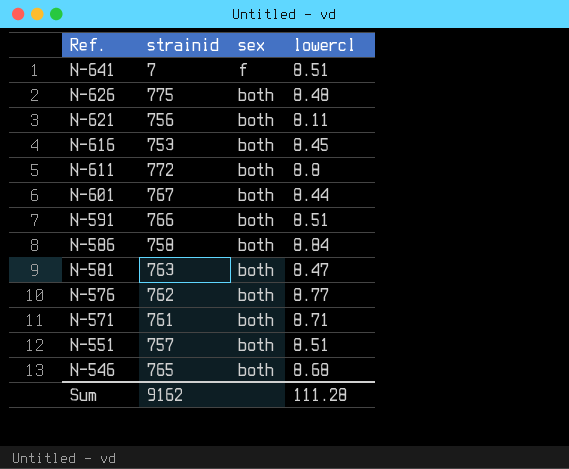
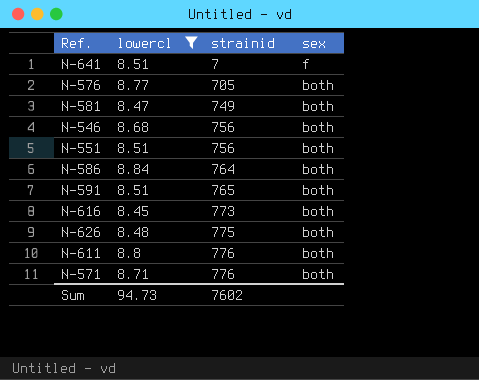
filter: none -> lowercl >= 8.45
row order: Ref. descending -> strainid ascending
column lowercl | position: 4 -> 2
N-576 | strainid: 762 -> 705
N-581 | strainid: 763 -> 749
N-546 | strainid: 765 -> 756
N-551 | strainid: 757 -> 756
N-586 | strainid: 758 -> 764
N-591 | strainid: 766 -> 765
N-616 | strainid: 753 -> 773
N-611 | strainid: 772 -> 776
N-571 | strainid: 761 -> 776
Sum | lowercl: 111.28 -> 94.73
Sum | strainid: 9162 -> 7602

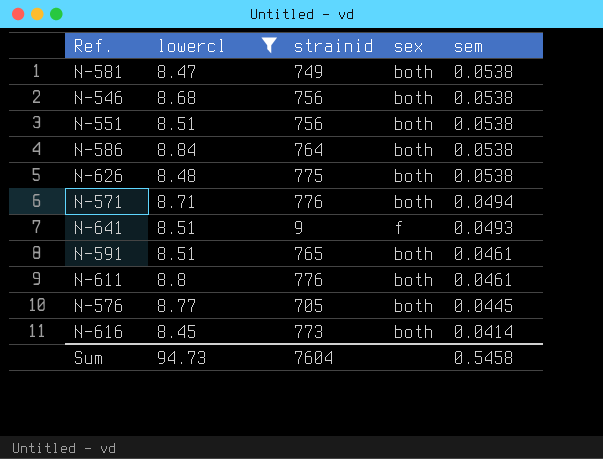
row order: strainid ascending -> sem descending
column sem | position: none -> 5
N-641 | strainid: 7 -> 9
Sum | strainid: 7602 -> 7604

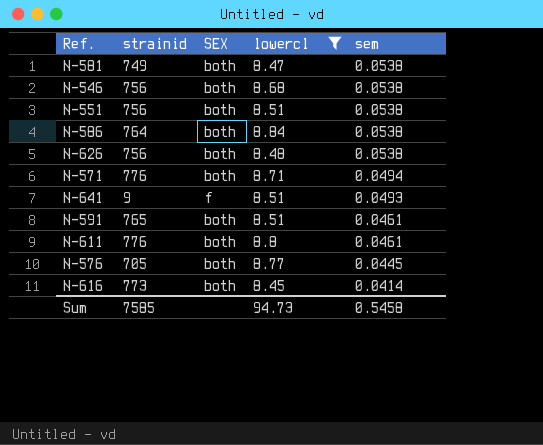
column name: sex -> SEX
column lowercl | position: 2 -> 4
N-626 | strainid: 775 -> 756
Sum | strainid: 7604 -> 7585

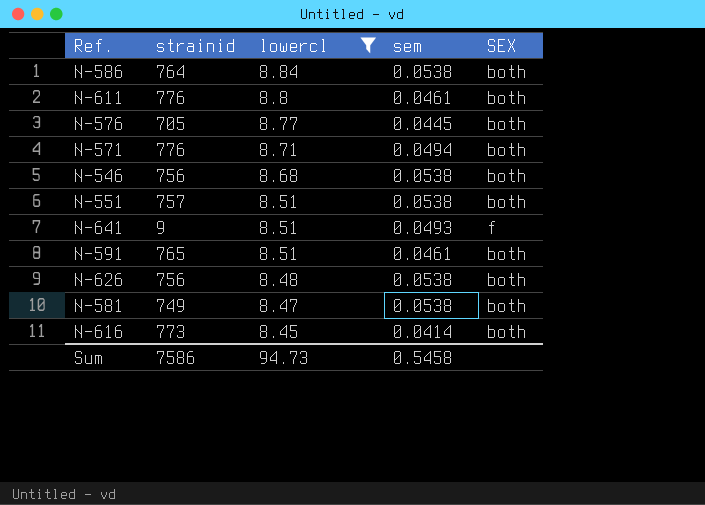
row order: sem descending -> lowercl descending
column SEX | position: 3 -> 5
N-551 | strainid: 756 -> 757
Sum | strainid: 7585 -> 7586

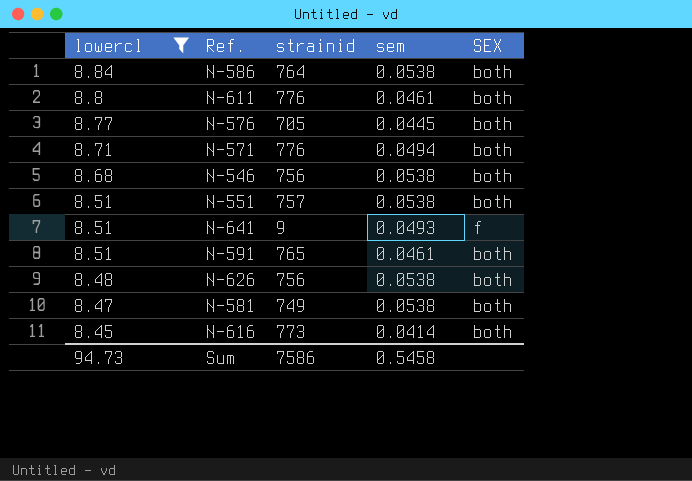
column lowercl | position: 3 -> 1

